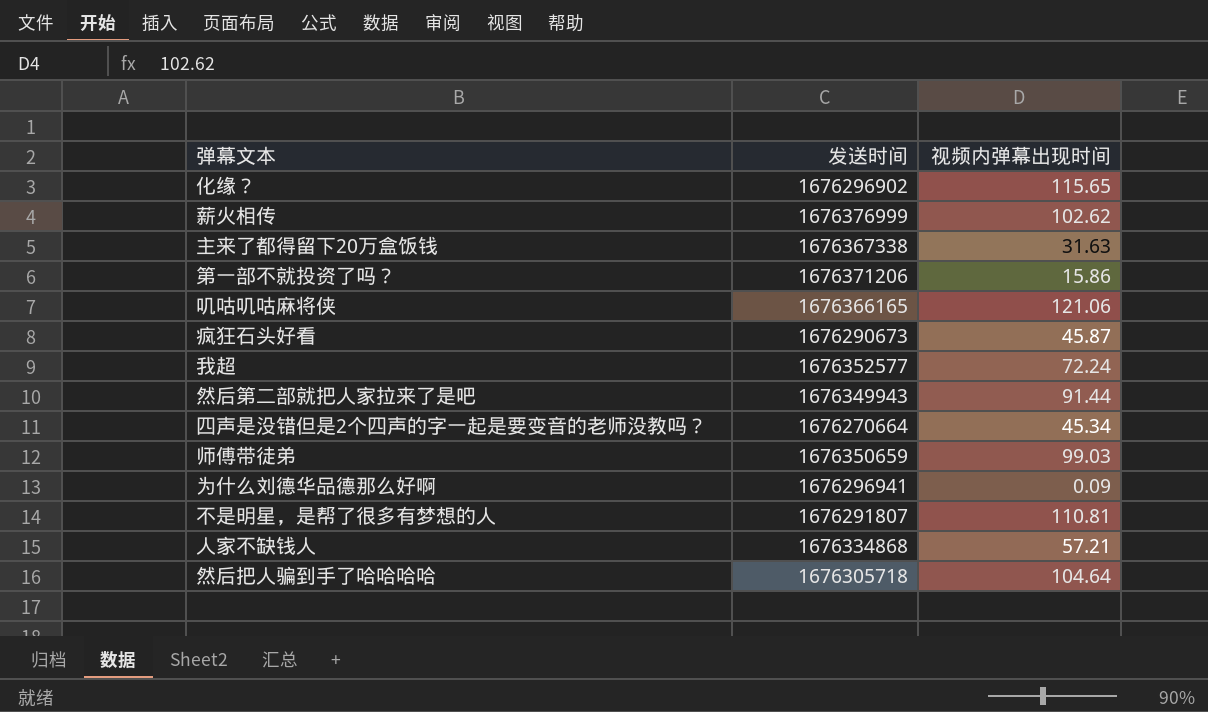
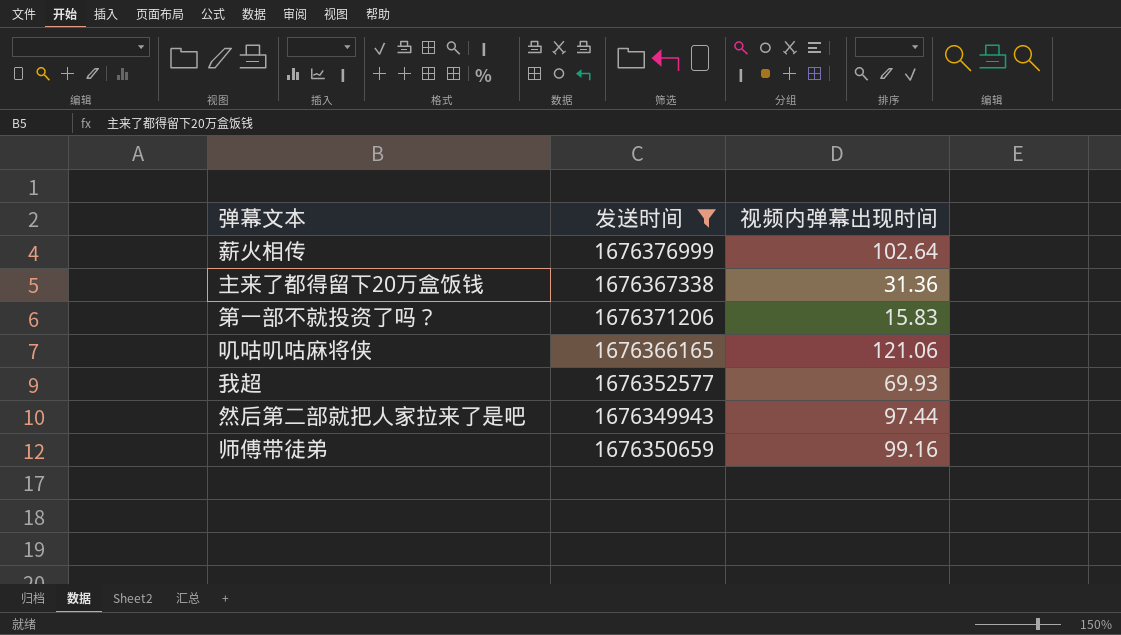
filter: none -> 发送时间 >= 1676349943
薪火相传 | 视频内弹幕出现时间: 102.62 -> 102.64
主来了都得留下20万盒饭钱 | 视频内弹幕出现时间: 31.63 -> 31.36
第一部不就投资了吗？ | 视频内弹幕出现时间: 15.86 -> 15.83
我超 | 视频内弹幕出现时间: 72.24 -> 69.93
然后第二部就把人家拉来了是吧 | 视频内弹幕出现时间: 91.44 -> 97.44
师傅带徒弟 | 视频内弹幕出现时间: 99.03 -> 99.16

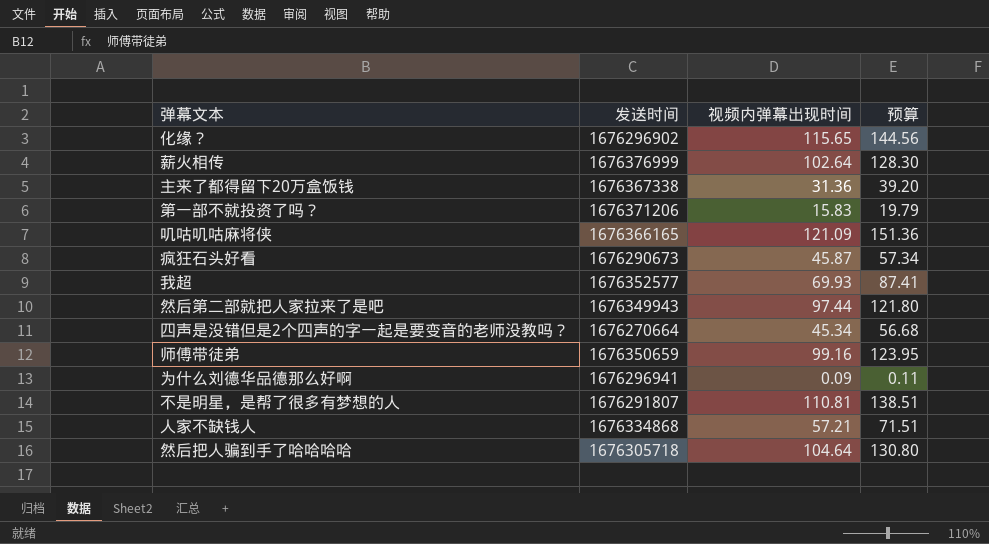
filter: 发送时间 >= 1676349943 -> none
column 预算 | formula: none -> [视频内弹幕出现时间] * 1.25
叽咕叽咕麻将侠 | 视频内弹幕出现时间: 121.06 -> 121.09

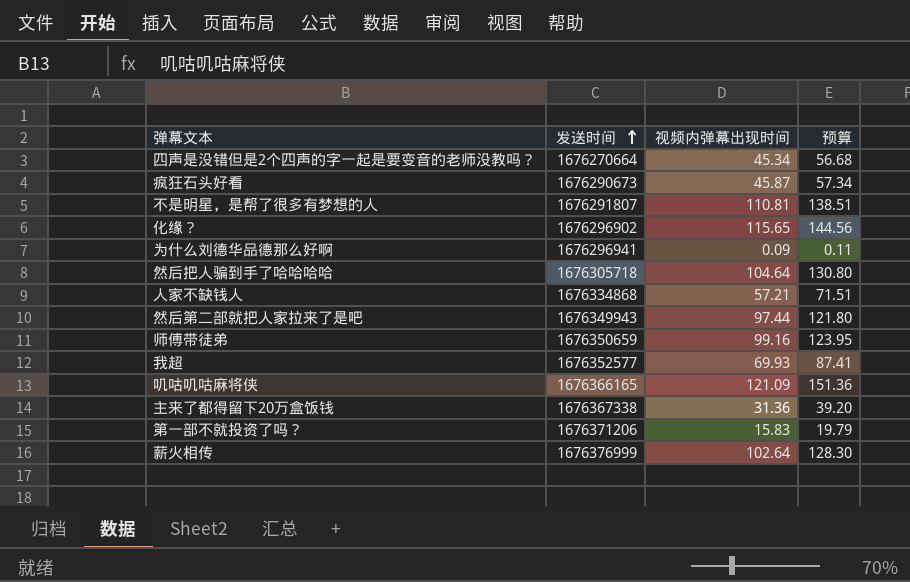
row order: none -> 发送时间 ascending

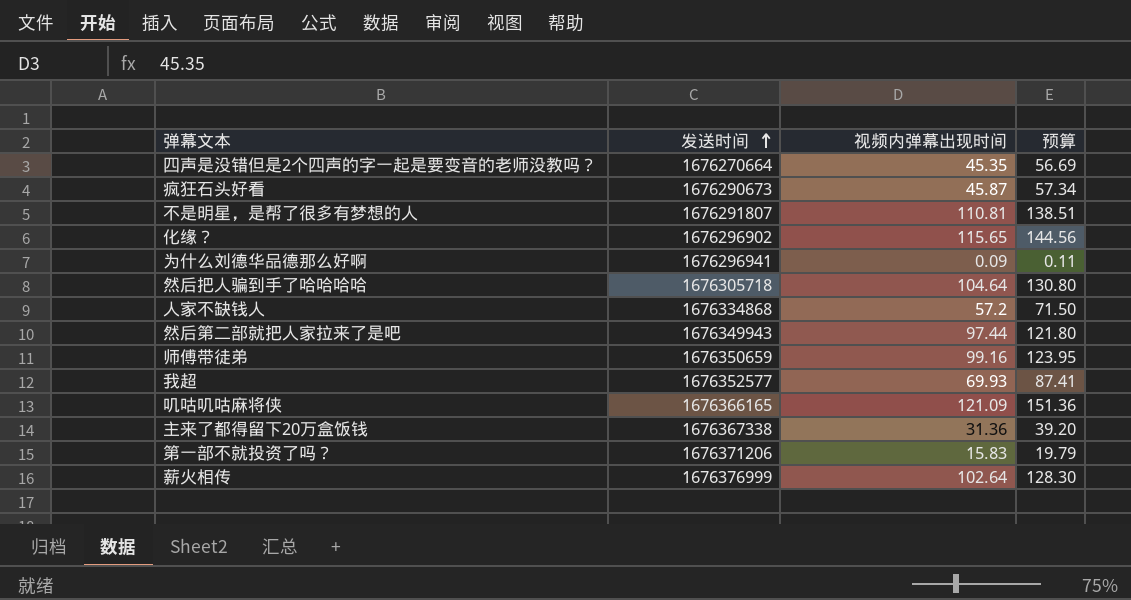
四声是没错但是2个四声的字一起是要变音的老师没教吗？ | 视频内弹幕出现时间: 45.34 -> 45.35
四声是没错但是2个四声的字一起是要变音的老师没教吗？ | 预算: 56.68 -> 56.69
人家不缺钱人 | 视频内弹幕出现时间: 57.21 -> 57.2
人家不缺钱人 | 预算: 71.51 -> 71.50

